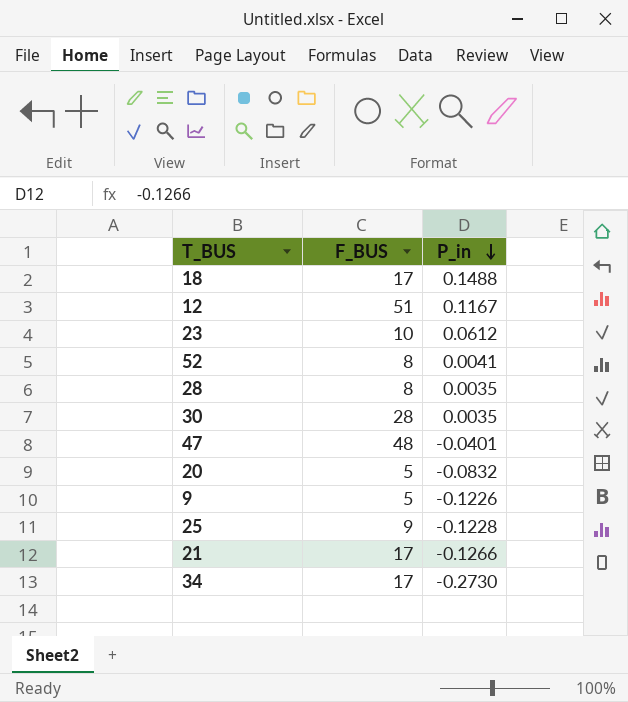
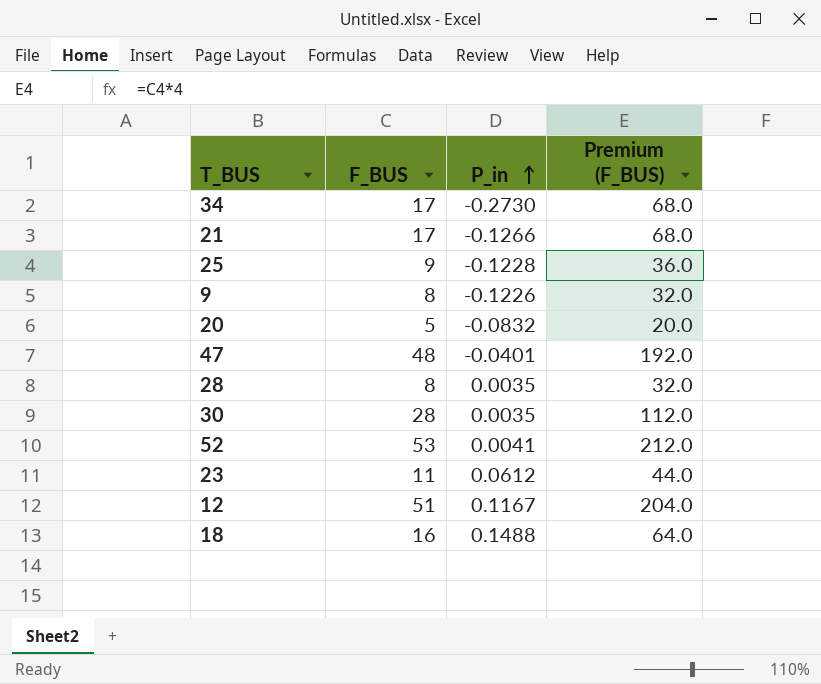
row order: P_in descending -> P_in ascending
column Premium (F_BUS) | formula: none -> [F_BUS] * 4
9 | F_BUS: 5 -> 8
52 | F_BUS: 8 -> 53
23 | F_BUS: 10 -> 11
18 | F_BUS: 17 -> 16

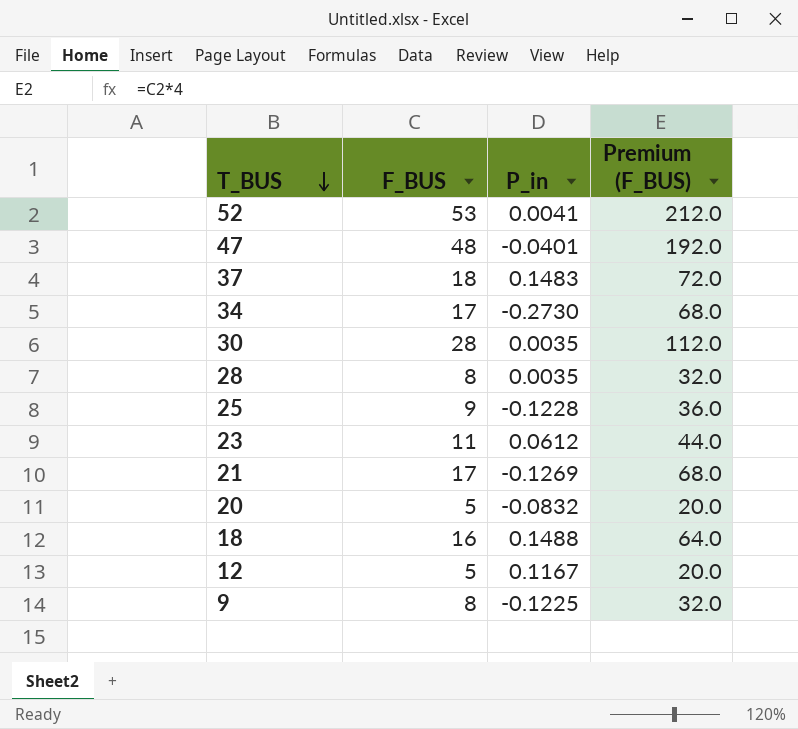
row order: P_in ascending -> T_BUS descending
row 37: none -> 18 | 0.1483 | 72.0
21 | P_in: -0.1266 -> -0.1269
12 | F_BUS: 51 -> 5
12 | Premium (F_BUS): 204.0 -> 20.0
9 | P_in: -0.1226 -> -0.1225

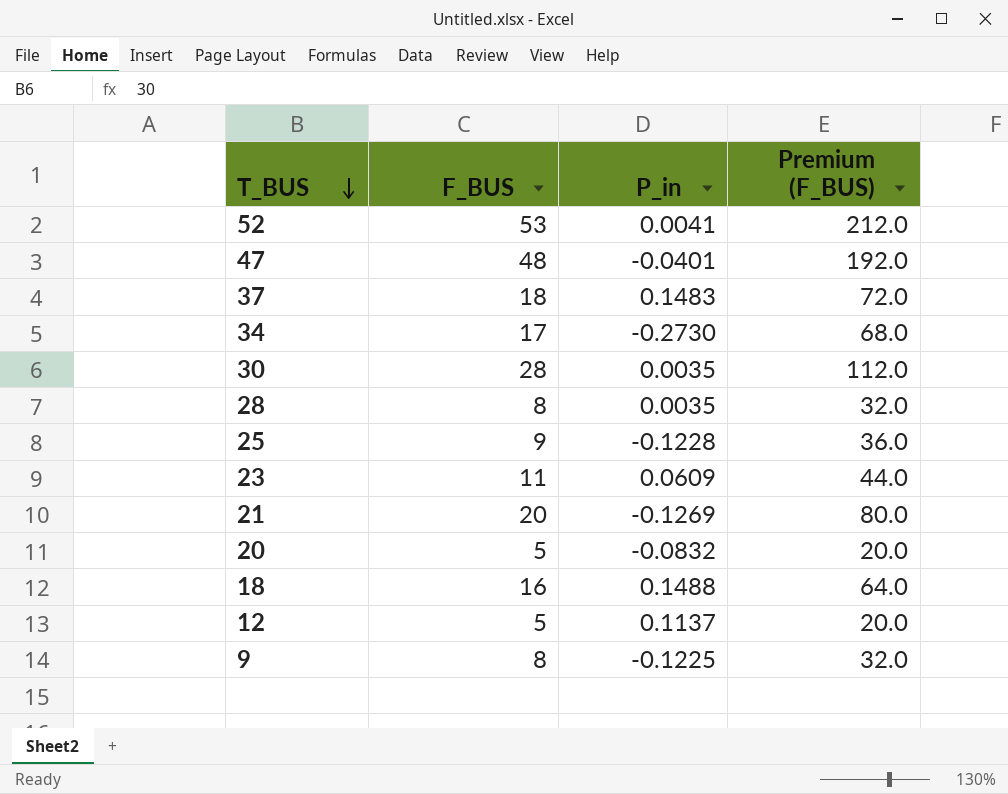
23 | P_in: 0.0612 -> 0.0609
21 | F_BUS: 17 -> 20
21 | Premium (F_BUS): 68.0 -> 80.0
12 | P_in: 0.1167 -> 0.1137

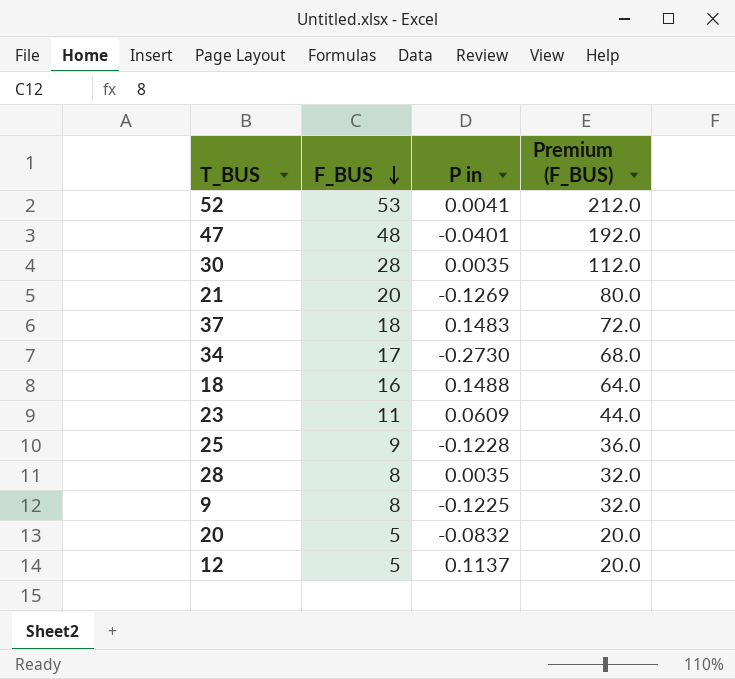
row order: T_BUS descending -> F_BUS descending
column name: P_in -> P in

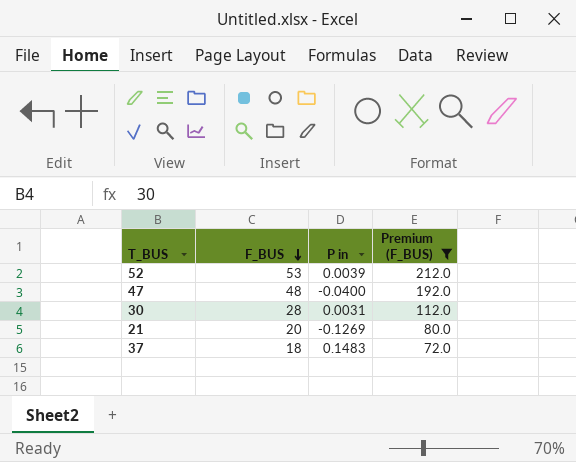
filter: none -> Premium (F_BUS) >= 72.0
52 | P in: 0.0041 -> 0.0039
47 | P in: -0.0401 -> -0.0400
30 | P in: 0.0035 -> 0.0031

